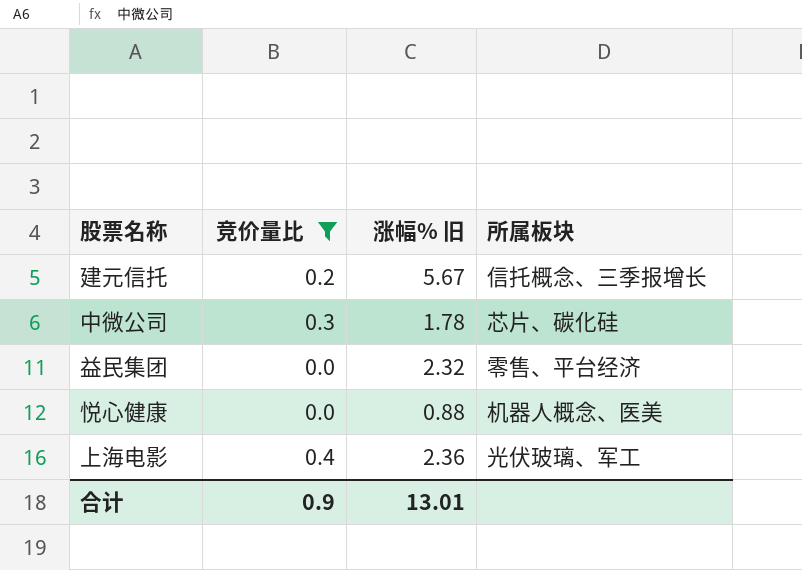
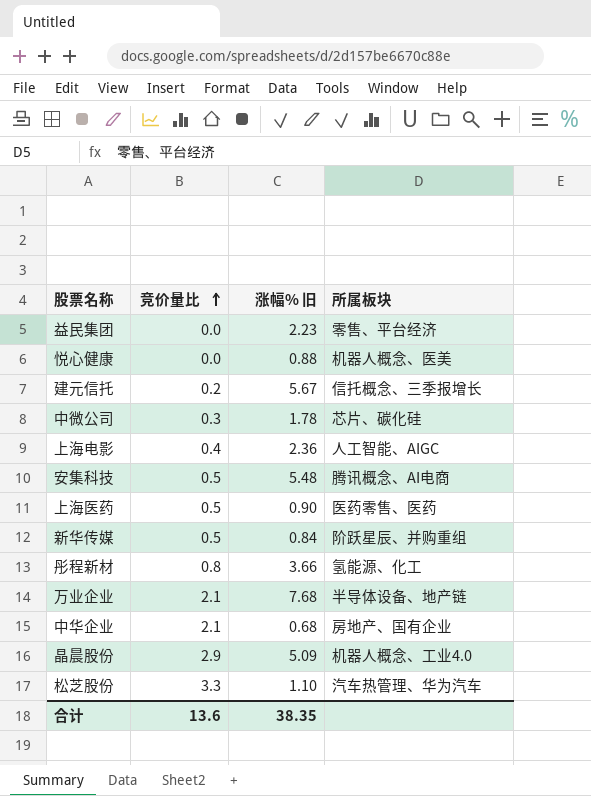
filter: 竞价量比 <= 0.4 -> none
row order: none -> 竞价量比 ascending
益民集团 | 涨幅% 旧: 2.32 -> 2.23
上海电影 | 所属板块: 光伏玻璃、军工 -> 人工智能、AIGC
合计 | 竞价量比: 0.9 -> 13.6
合计 | 涨幅% 旧: 13.01 -> 38.35

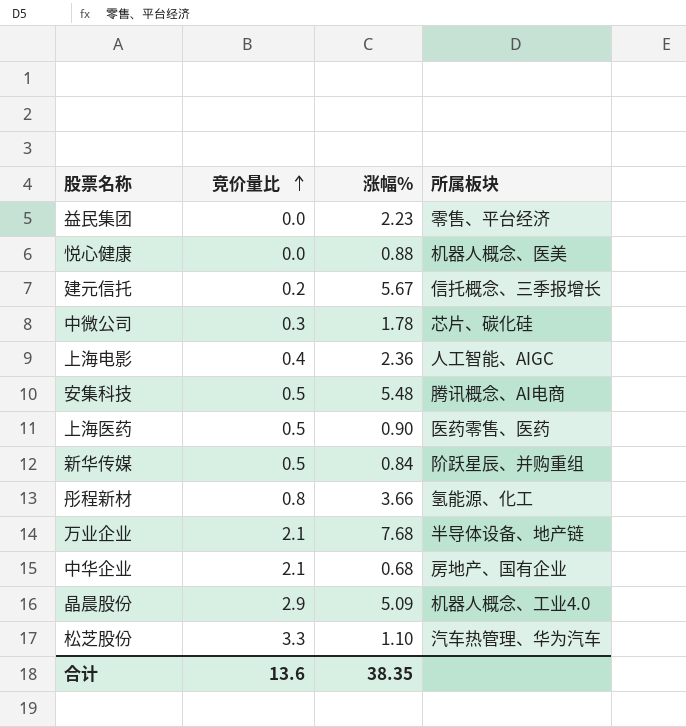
column name: 涨幅% 旧 -> 涨幅%

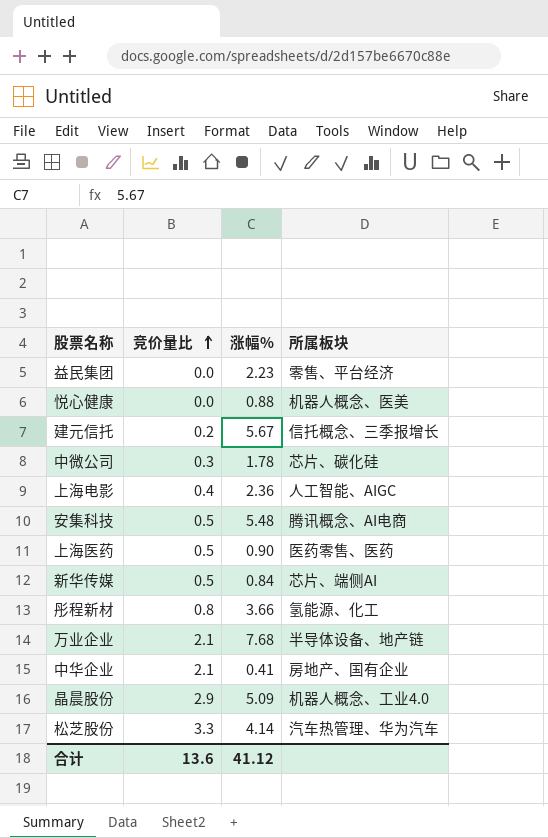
新华传媒 | 所属板块: 阶跃星辰、并购重组 -> 芯片、端侧AI
中华企业 | 涨幅%: 0.68 -> 0.41
松芝股份 | 涨幅%: 1.10 -> 4.14
合计 | 涨幅%: 38.35 -> 41.12

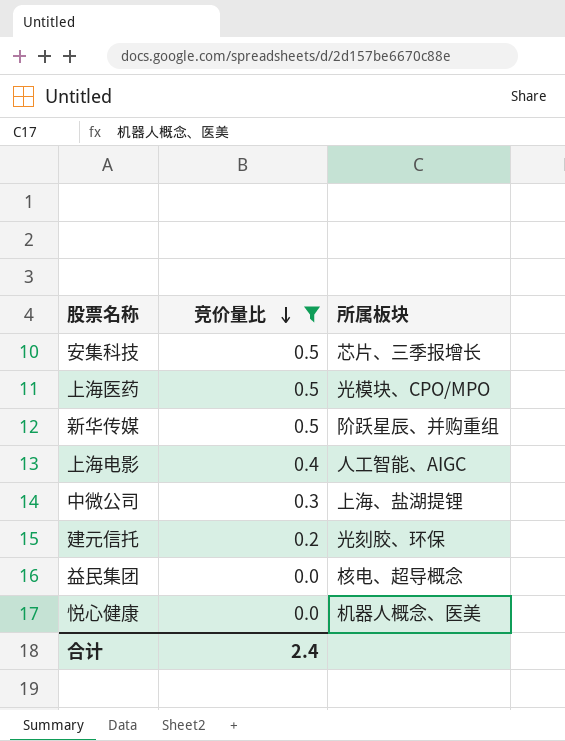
filter: none -> 竞价量比 <= 0.5
row order: 竞价量比 ascending -> 竞价量比 descending
column 涨幅% | position: 3 -> none
安集科技 | 所属板块: 腾讯概念、AI电商 -> 芯片、三季报增长
上海医药 | 所属板块: 医药零售、医药 -> 光模块、CPO/MPO
新华传媒 | 所属板块: 芯片、端侧AI -> 阶跃星辰、并购重组
中微公司 | 所属板块: 芯片、碳化硅 -> 上海、盐湖提锂
建元信托 | 所属板块: 信托概念、三季报增长 -> 光刻胶、环保
益民集团 | 所属板块: 零售、平台经济 -> 核电、超导概念
合计 | 竞价量比: 13.6 -> 2.4

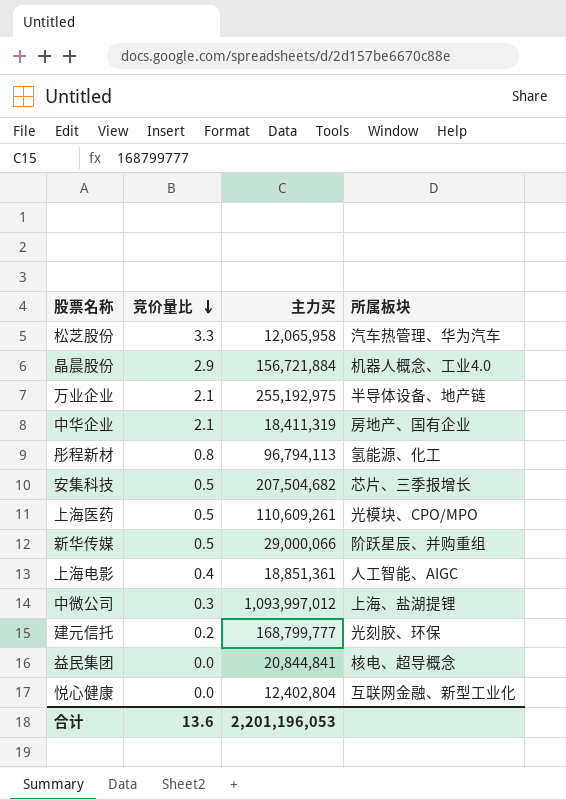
filter: 竞价量比 <= 0.5 -> none
column 主力买 | position: none -> 3
悦心健康 | 所属板块: 机器人概念、医美 -> 互联网金融、新型工业化
合计 | 竞价量比: 2.4 -> 13.6

